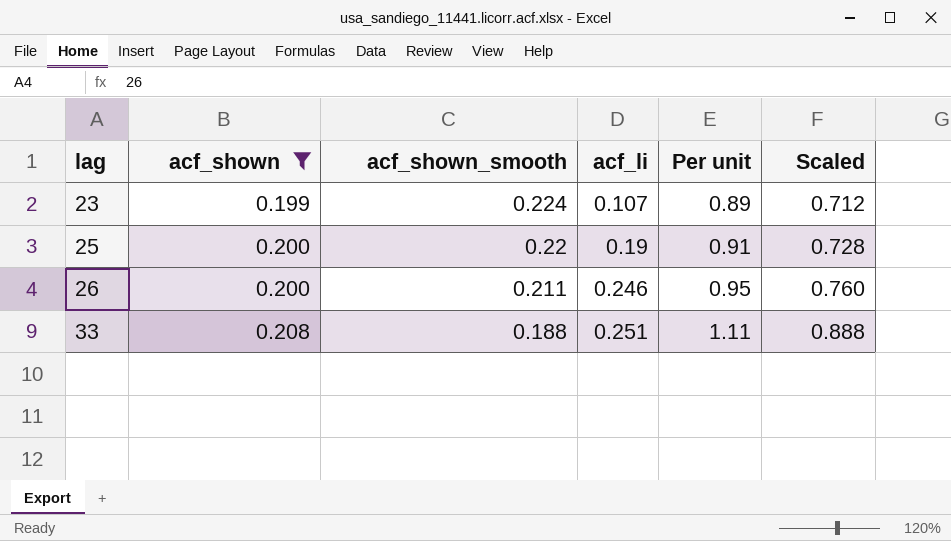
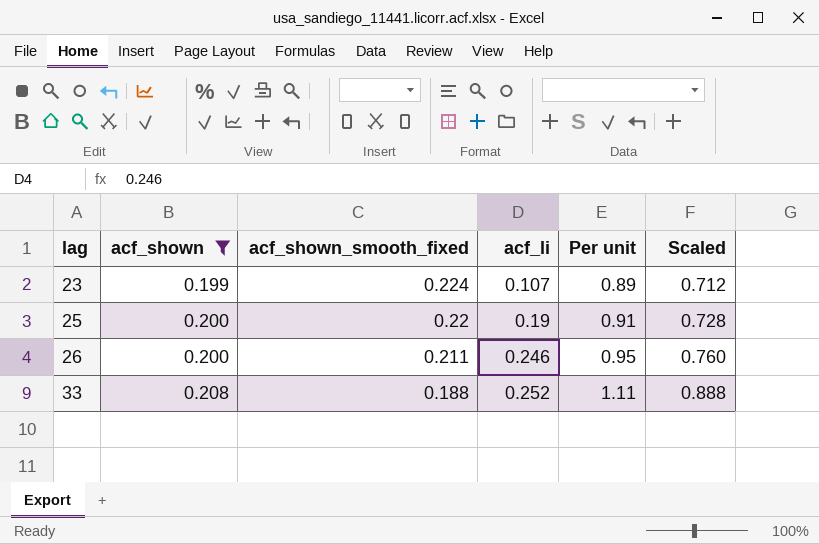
column name: acf_shown_smooth -> acf_shown_smooth_fixed
33 | acf_li: 0.251 -> 0.252

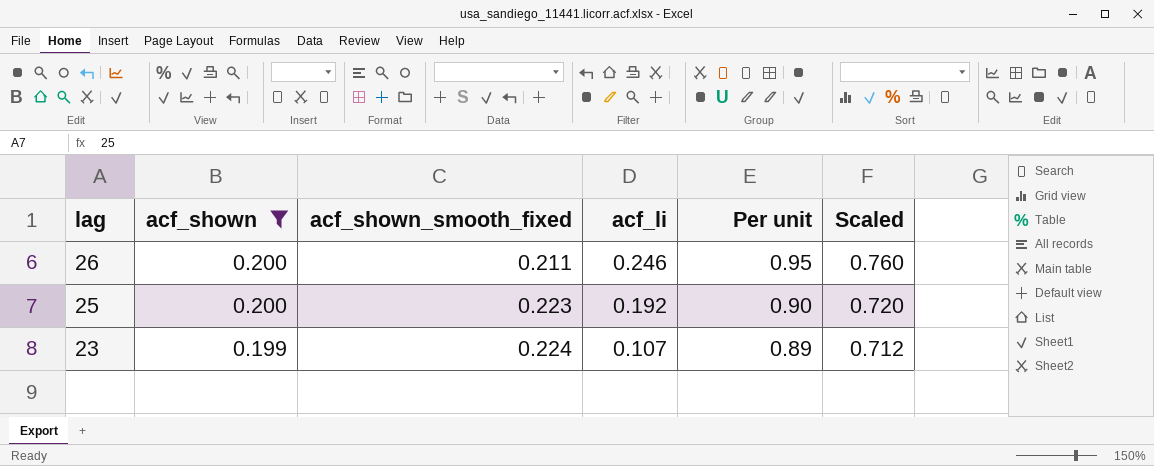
row order: lag ascending -> lag descending
row 33: 0.208 | 0.188 | 0.252 | 1.11 | 0.888 -> none
25 | acf_shown_smooth_fixed: 0.22 -> 0.223
25 | acf_li: 0.19 -> 0.192
25 | Per unit: 0.91 -> 0.90
25 | Scaled: 0.728 -> 0.720

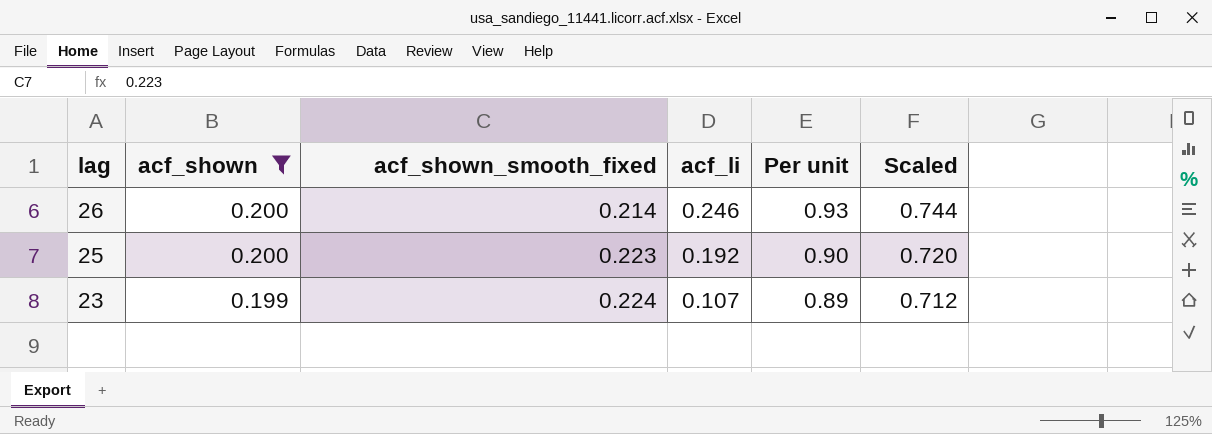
26 | acf_shown_smooth_fixed: 0.211 -> 0.214
26 | Per unit: 0.95 -> 0.93
26 | Scaled: 0.760 -> 0.744

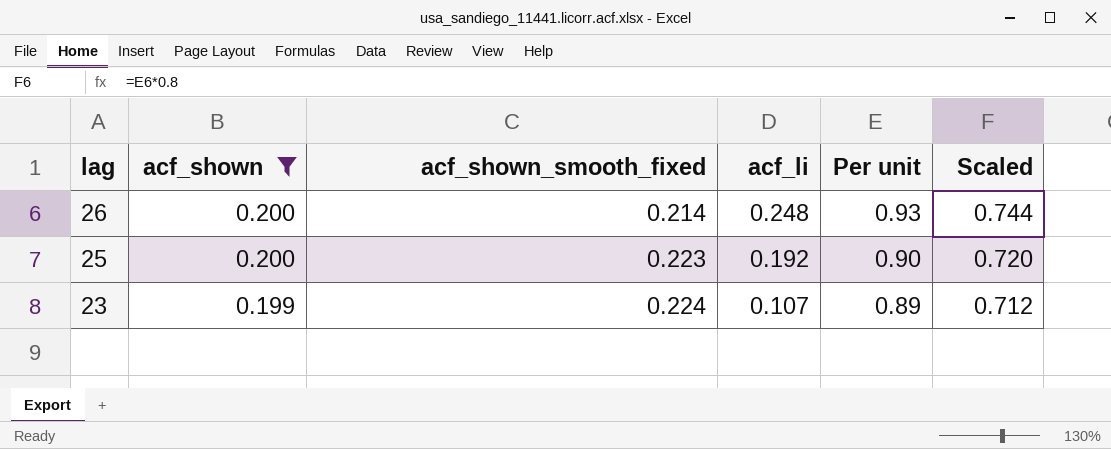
26 | acf_li: 0.246 -> 0.248

